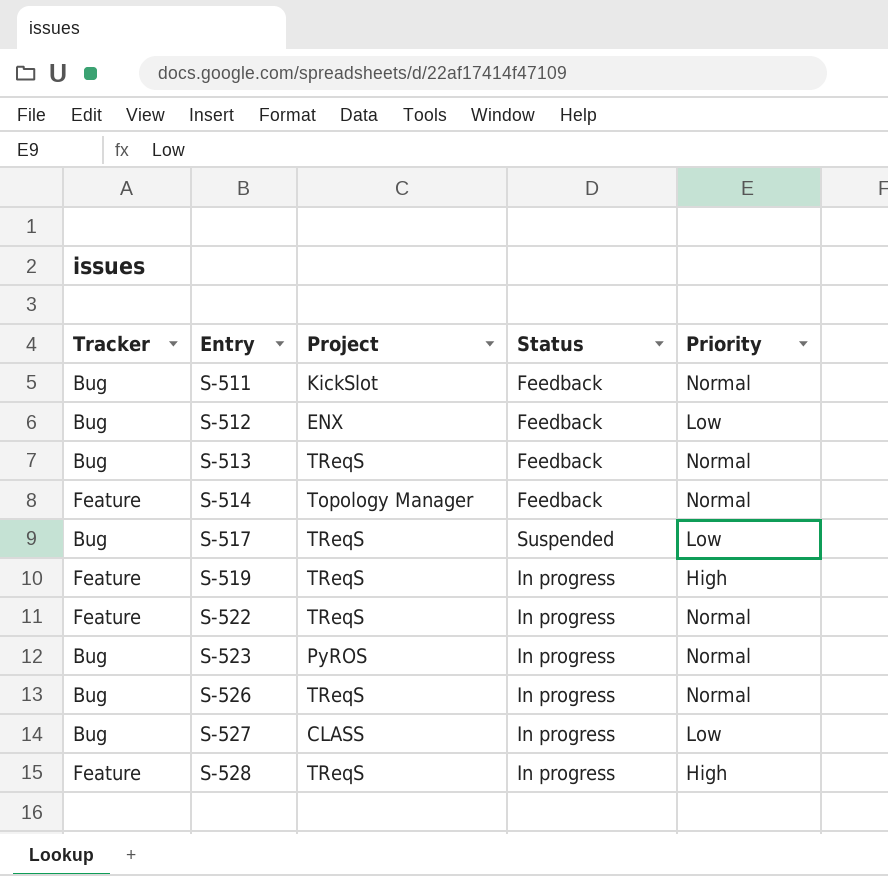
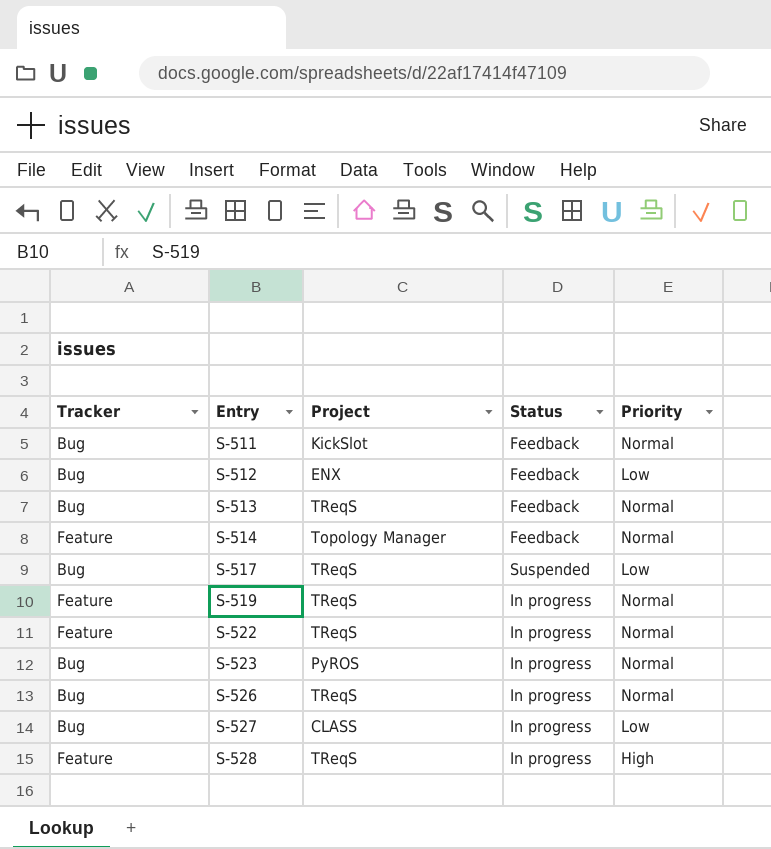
S-519 | Priority: High -> Normal

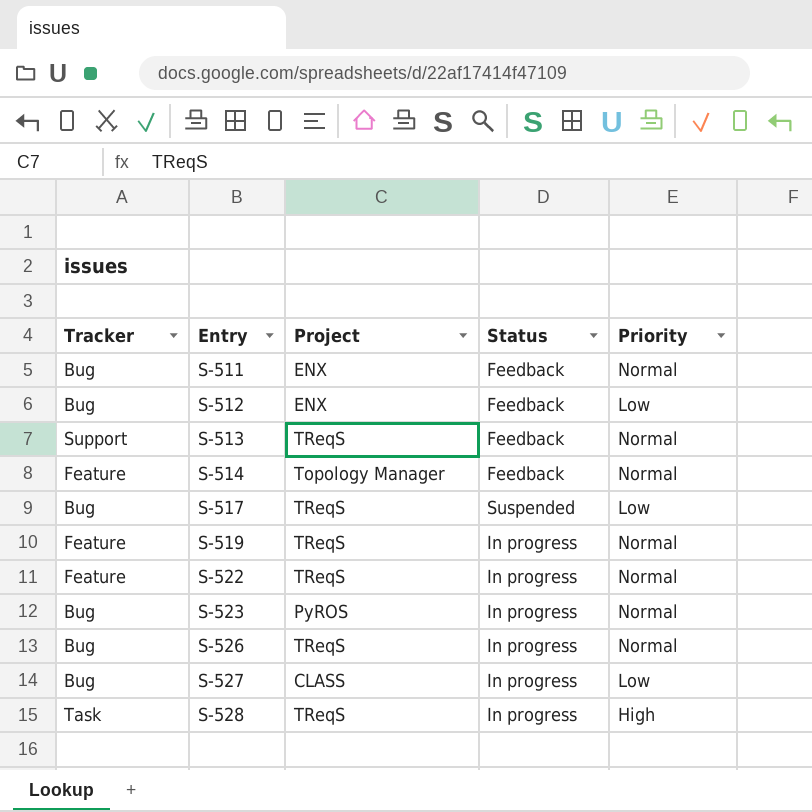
S-511 | Project: KickSlot -> ENX
S-513 | Tracker: Bug -> Support
S-528 | Tracker: Feature -> Task

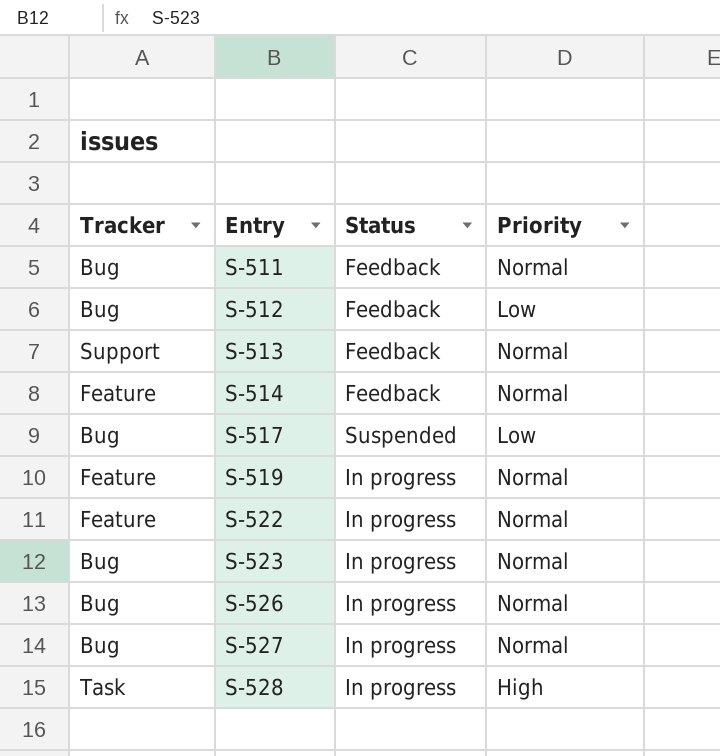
column Project | position: 3 -> none
S-527 | Priority: Low -> Normal

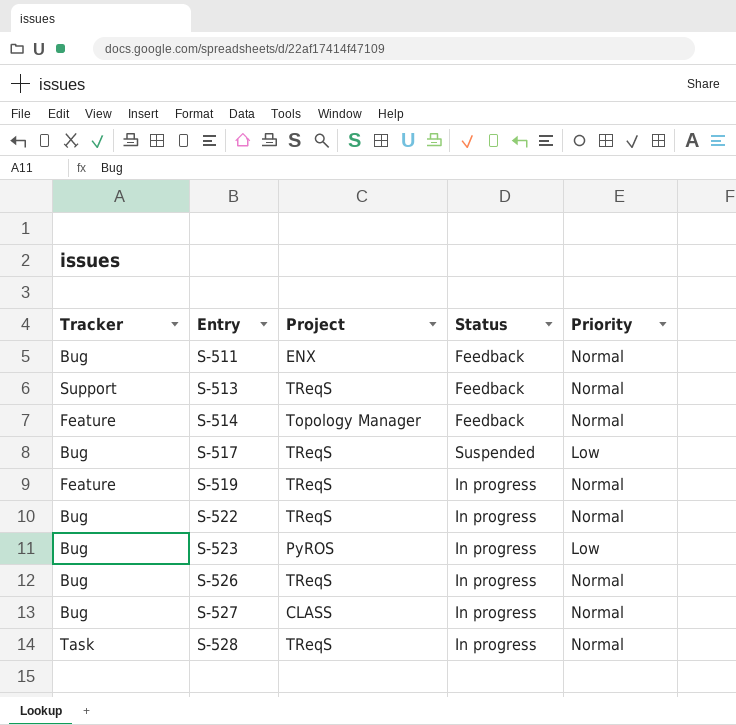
column Project | position: none -> 3
row S-512: Bug | Feedback | Low -> none
S-522 | Tracker: Feature -> Bug
S-523 | Priority: Normal -> Low
S-528 | Priority: High -> Normal

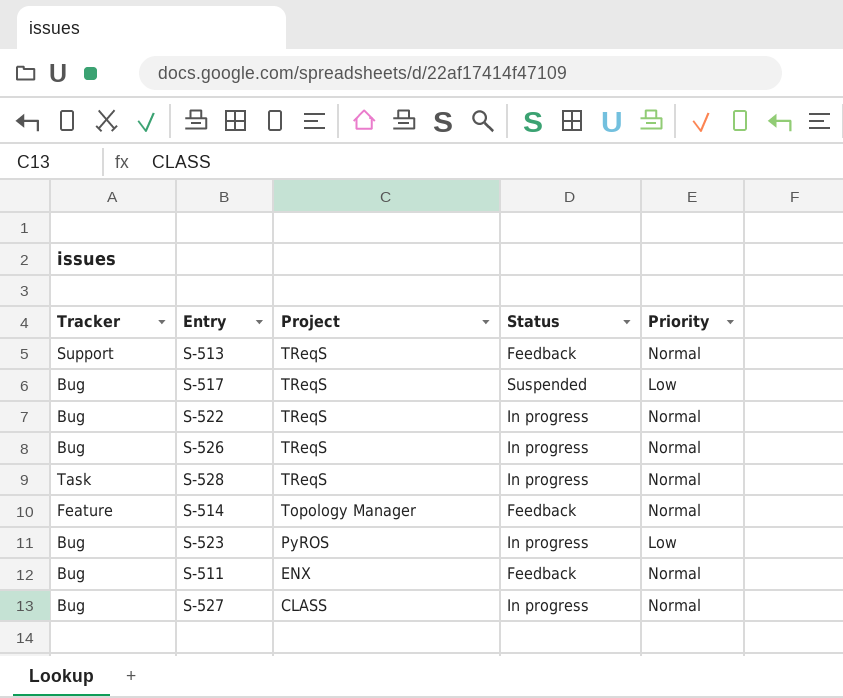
row order: Entry ascending -> Project descending
row S-519: Feature | TReqS | In progress | Normal -> none

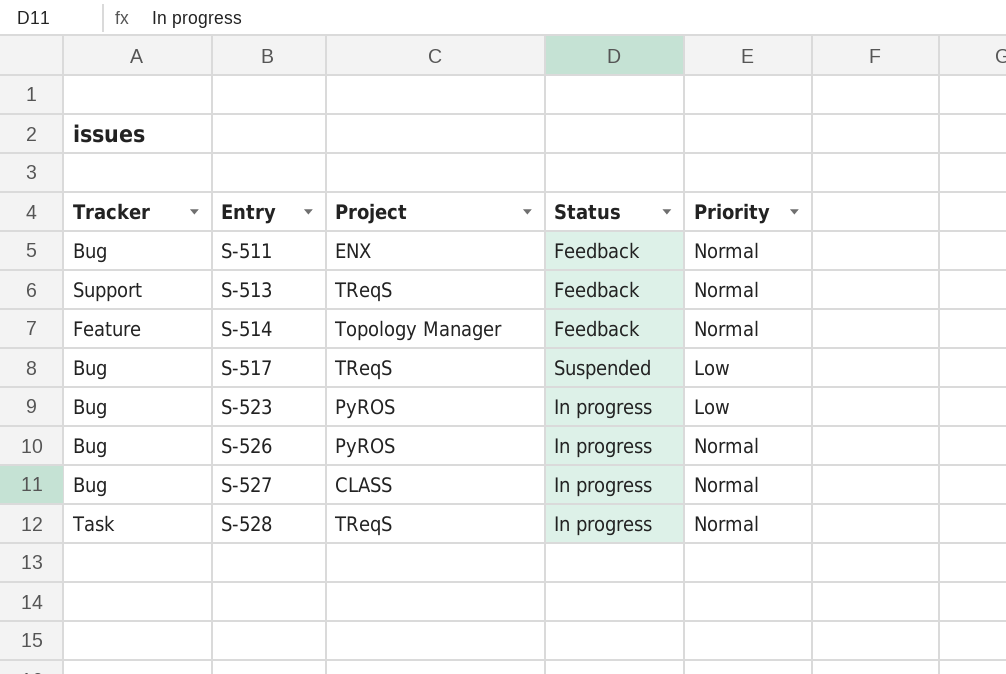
row order: Project descending -> Entry ascending
row S-522: Bug | TReqS | In progress | Normal -> none
S-526 | Project: TReqS -> PyROS

